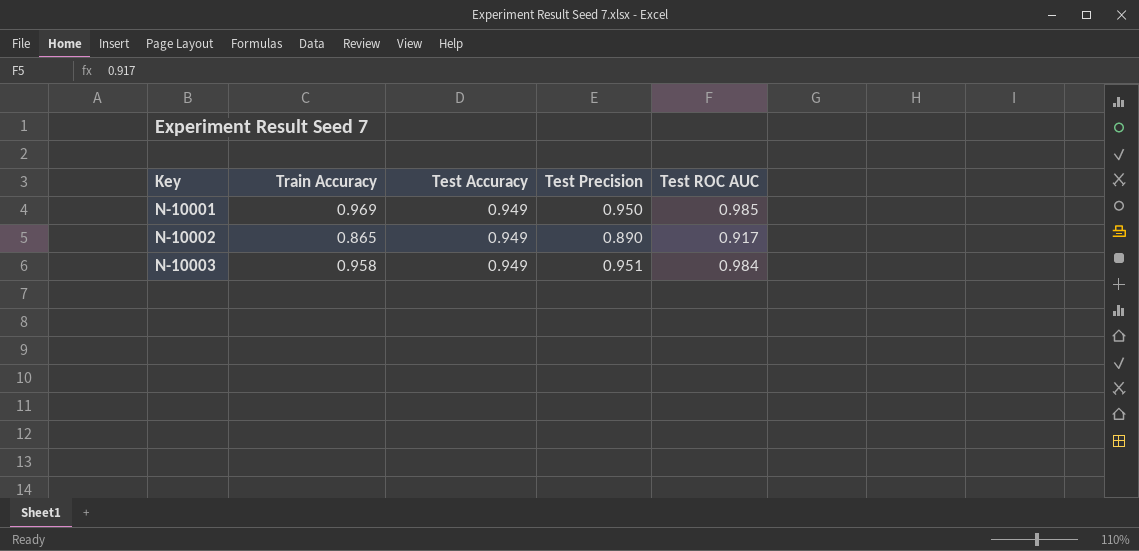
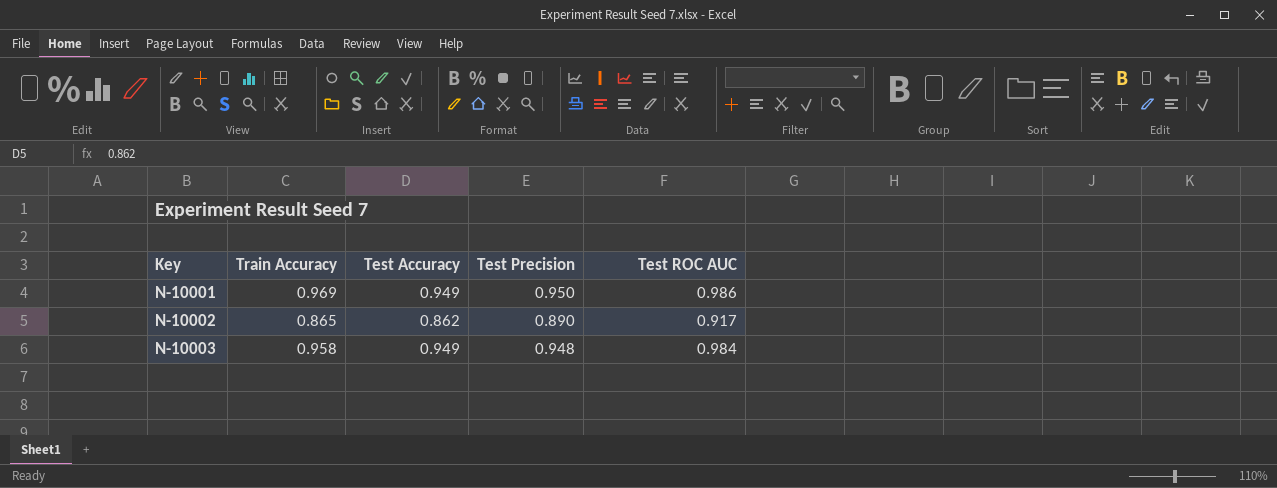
N-10001 | Test ROC AUC: 0.985 -> 0.986
N-10002 | Test Accuracy: 0.949 -> 0.862
N-10003 | Test Precision: 0.951 -> 0.948

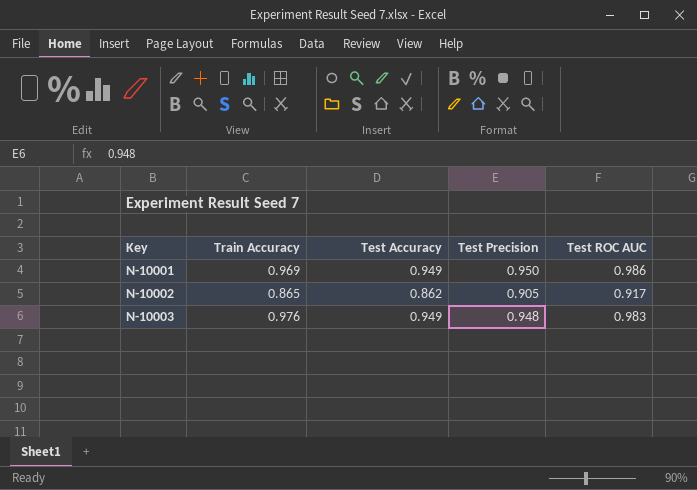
N-10002 | Test Precision: 0.890 -> 0.905
N-10003 | Train Accuracy: 0.958 -> 0.976
N-10003 | Test ROC AUC: 0.984 -> 0.983

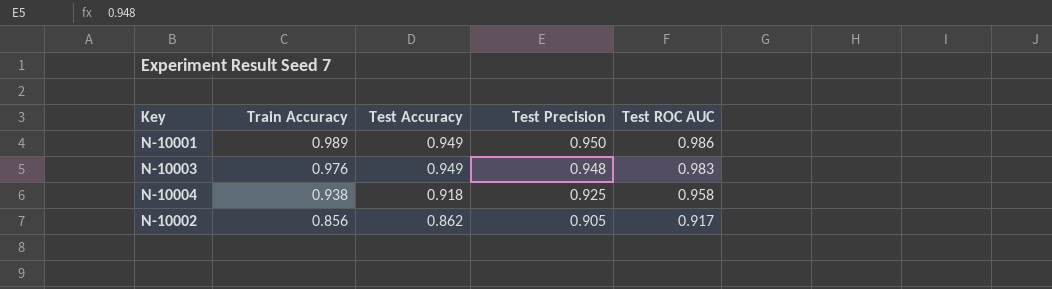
row order: Key ascending -> Train Accuracy descending
N-10001 | Train Accuracy: 0.969 -> 0.989
row N-10004: none -> 0.938 | 0.918 | 0.925 | 0.958
N-10002 | Train Accuracy: 0.865 -> 0.856

